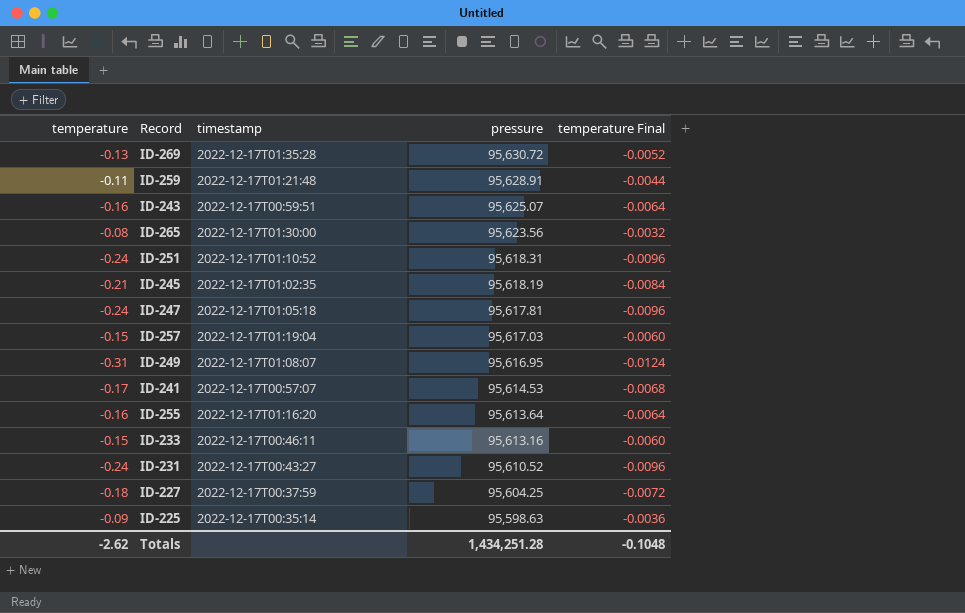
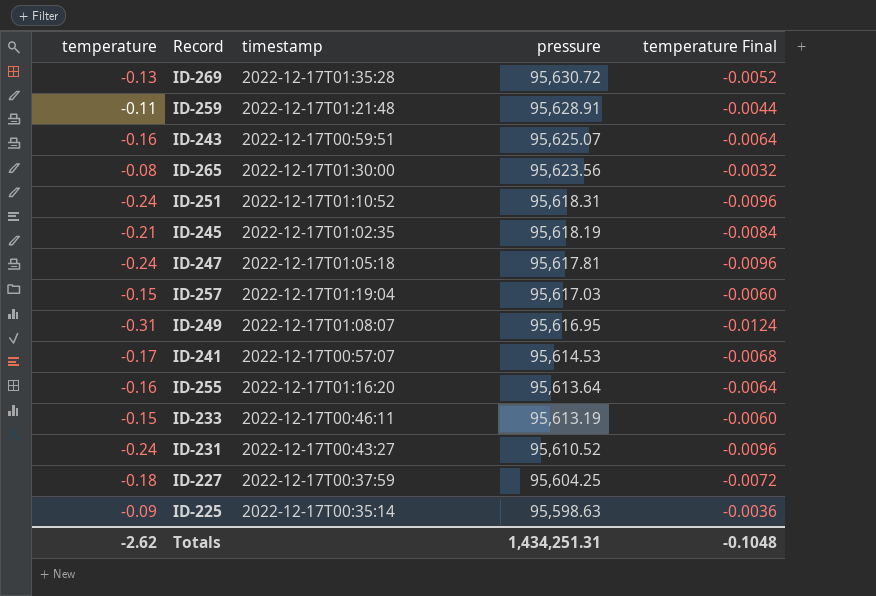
ID-233 | pressure: 95,613.16 -> 95,613.19
Totals | pressure: 1,434,251.28 -> 1,434,251.31

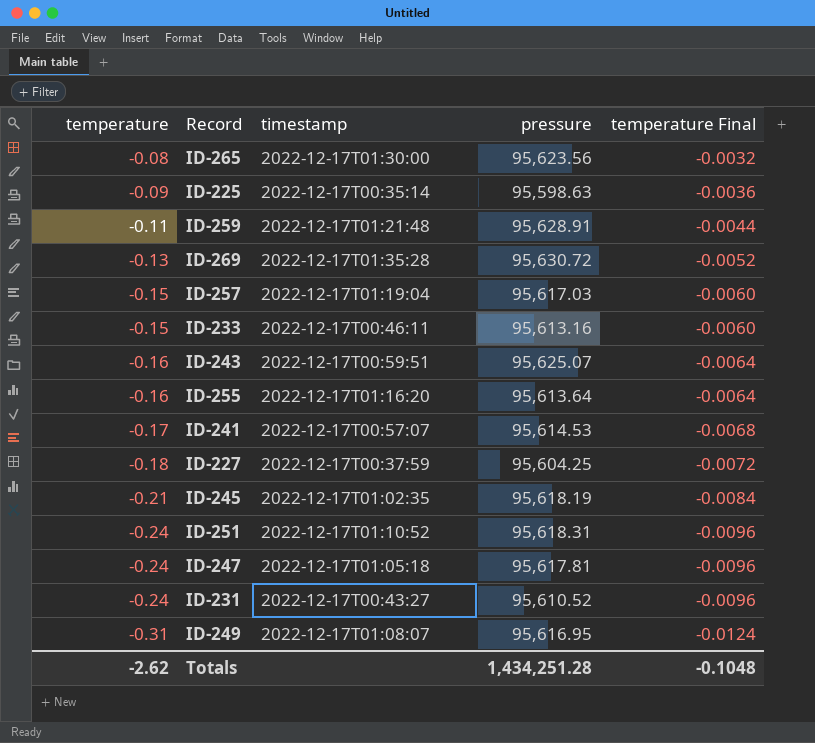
row order: pressure descending -> temperature descending
ID-233 | pressure: 95,613.19 -> 95,613.16
Totals | pressure: 1,434,251.31 -> 1,434,251.28

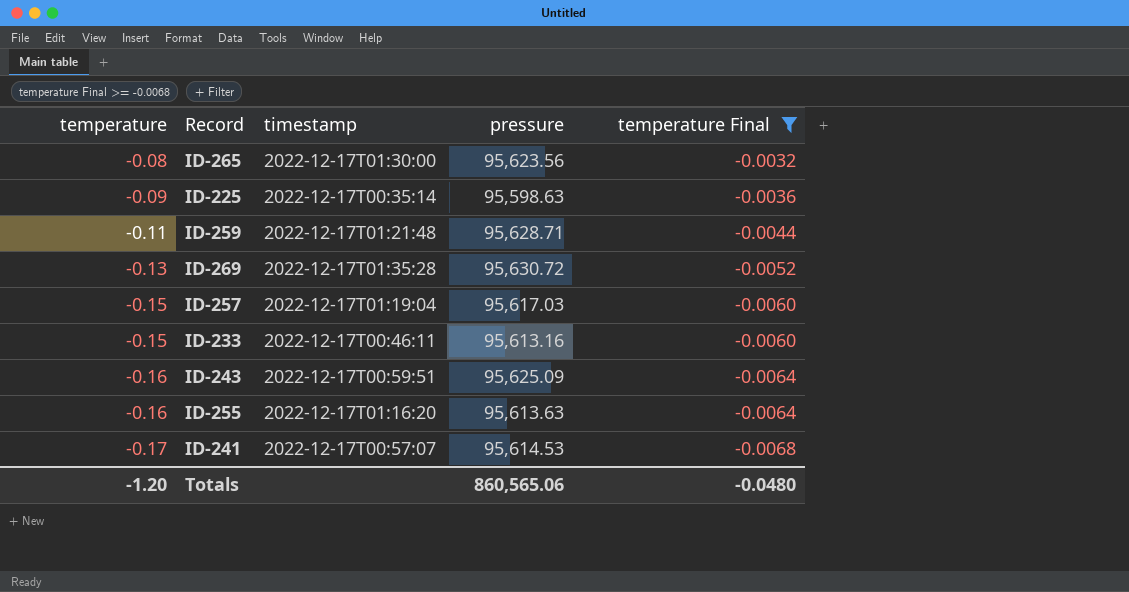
filter: none -> temperature Final >= -0.0068
ID-259 | pressure: 95,628.91 -> 95,628.71
ID-243 | pressure: 95,625.07 -> 95,625.09
ID-255 | pressure: 95,613.64 -> 95,613.63
Totals | temperature: -2.62 -> -1.20
Totals | pressure: 1,434,251.28 -> 860,565.06
Totals | temperature Final: -0.1048 -> -0.0480

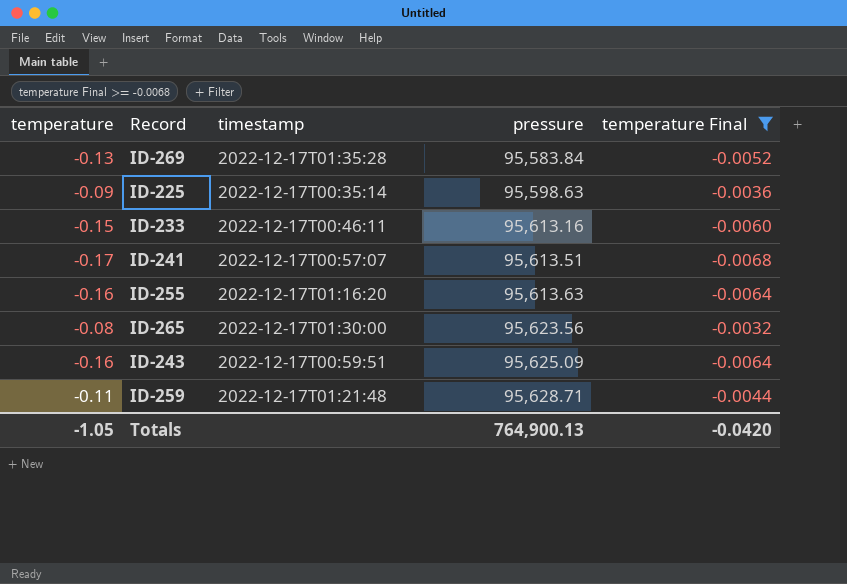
row order: temperature descending -> pressure ascending
row ID-257: -0.15 | 2022-12-17T01:19:04 | 95,617.03 | -0.0060 -> none
ID-269 | pressure: 95,630.72 -> 95,583.84
ID-241 | pressure: 95,614.53 -> 95,613.51
Totals | temperature: -1.20 -> -1.05
Totals | pressure: 860,565.06 -> 764,900.13
Totals | temperature Final: -0.0480 -> -0.0420

